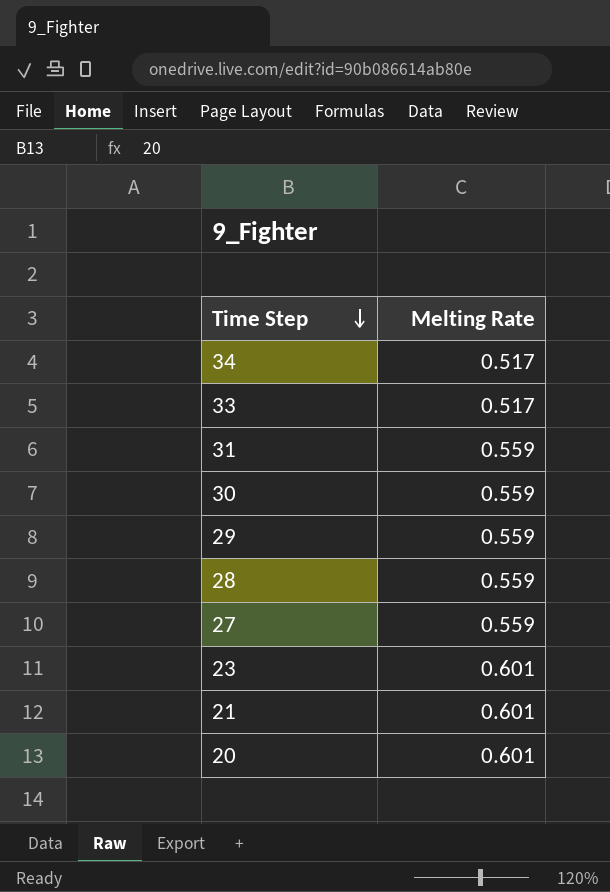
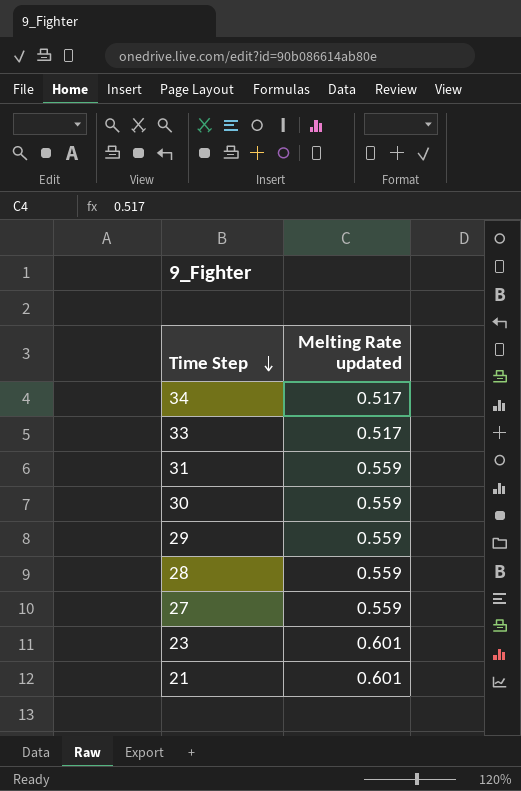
column name: Melting Rate -> Melting Rate updated
row 20: 0.601 -> none

